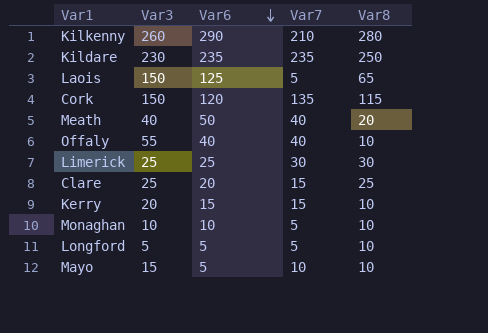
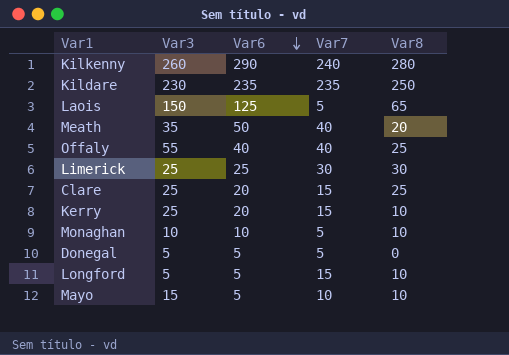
row Cork: 150 | 120 | 135 | 115 -> none
Kilkenny | Var7: 210 -> 240
Meath | Var3: 40 -> 35
Offaly | Var8: 10 -> 25
Kerry | Var3: 20 -> 25
Kerry | Var6: 15 -> 20
row Donegal: none -> 5 | 5 | 5 | 0
Longford | Var7: 5 -> 15

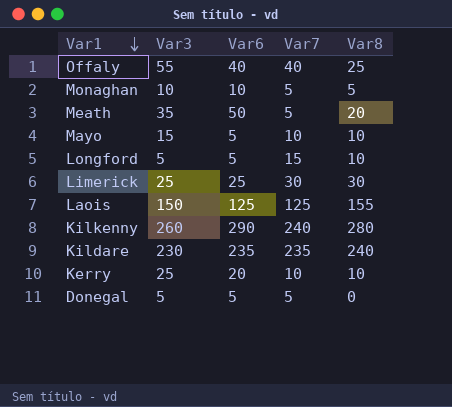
row order: Var6 descending -> Var1 descending
row Clare: 25 | 20 | 15 | 25 -> none
Monaghan | Var8: 10 -> 5
Meath | Var7: 40 -> 5
Laois | Var7: 5 -> 125
Laois | Var8: 65 -> 155
Kildare | Var8: 250 -> 240
Kerry | Var7: 15 -> 10

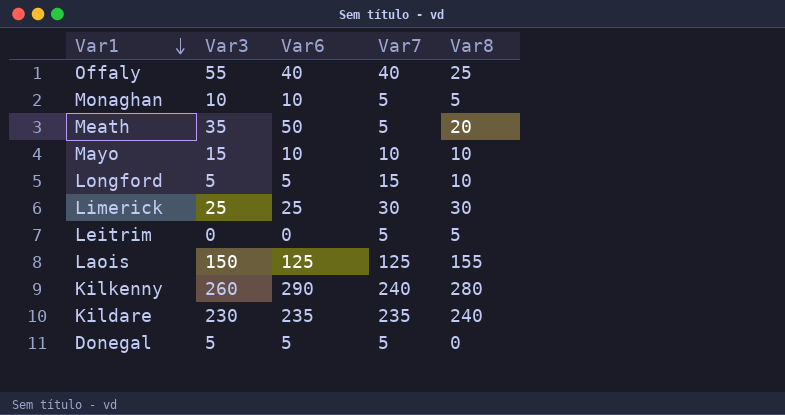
row Kerry: 25 | 20 | 10 | 10 -> none
Mayo | Var6: 5 -> 10
row Leitrim: none -> 0 | 0 | 5 | 5

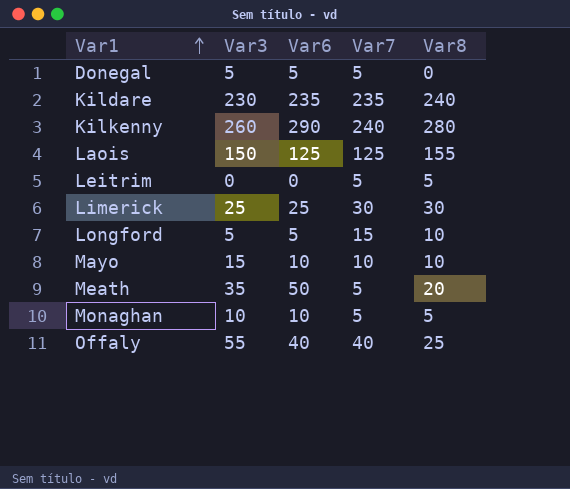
row order: Var1 descending -> Var1 ascending

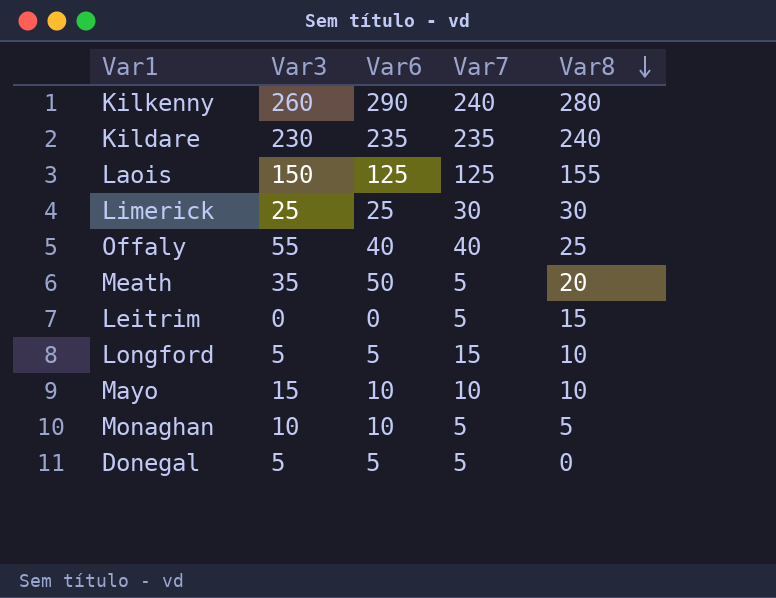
row order: Var1 ascending -> Var8 descending
Leitrim | Var8: 5 -> 15

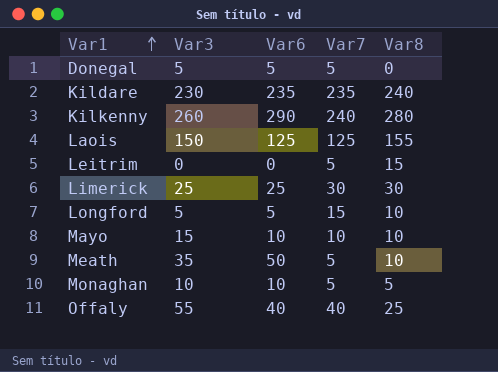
row order: Var8 descending -> Var1 ascending
Meath | Var8: 20 -> 10

